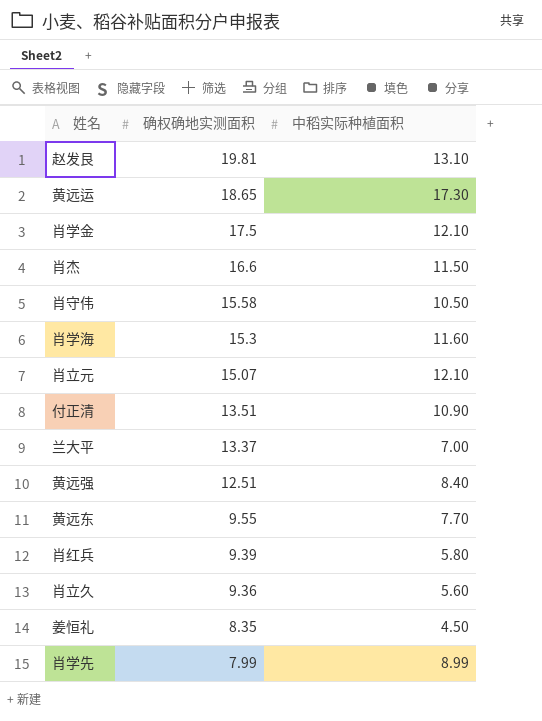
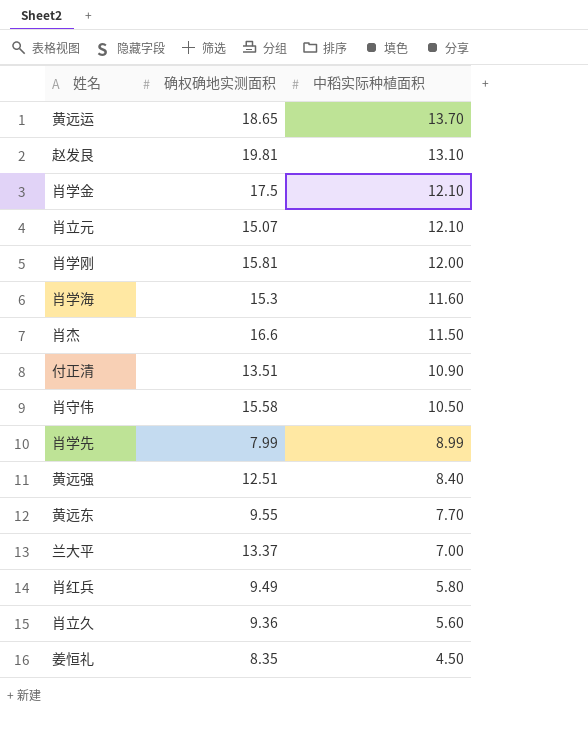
row order: 确权确地实测面积 descending -> 中稻实际种植面积 descending
黄远运 | 中稻实际种植面积: 17.30 -> 13.70
row 肖学刚: none -> 15.81 | 12.00
肖红兵 | 确权确地实测面积: 9.39 -> 9.49

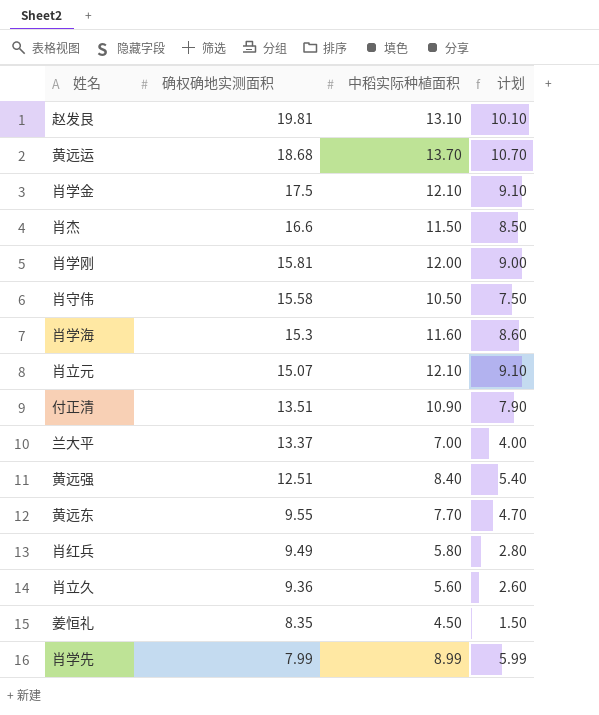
row order: 中稻实际种植面积 descending -> 确权确地实测面积 descending
column 计划 | formula: none -> [中稻实际种植面积] - 3
黄远运 | 确权确地实测面积: 18.65 -> 18.68

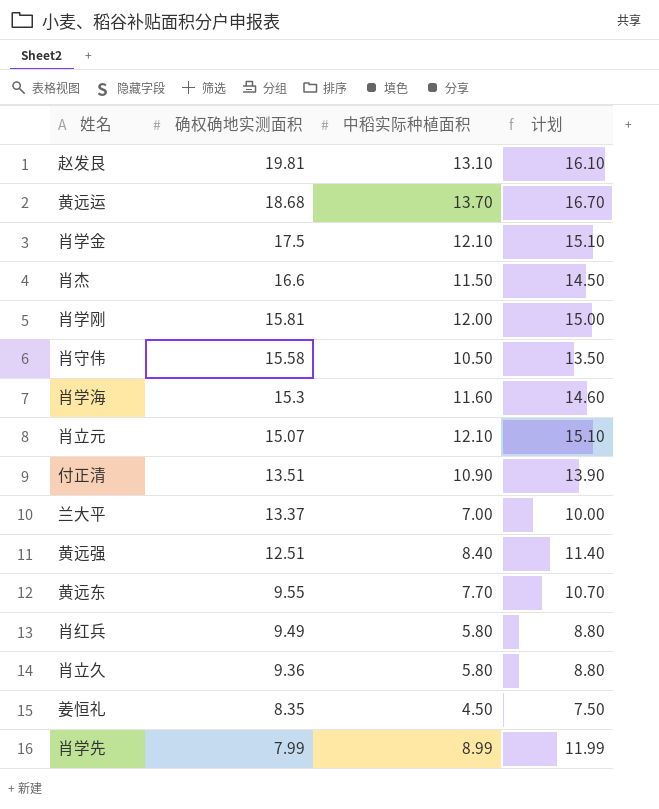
column 计划 | formula: [中稻实际种植面积] - 3 -> [中稻实际种植面积] + 3
肖立久 | 中稻实际种植面积: 5.60 -> 5.80

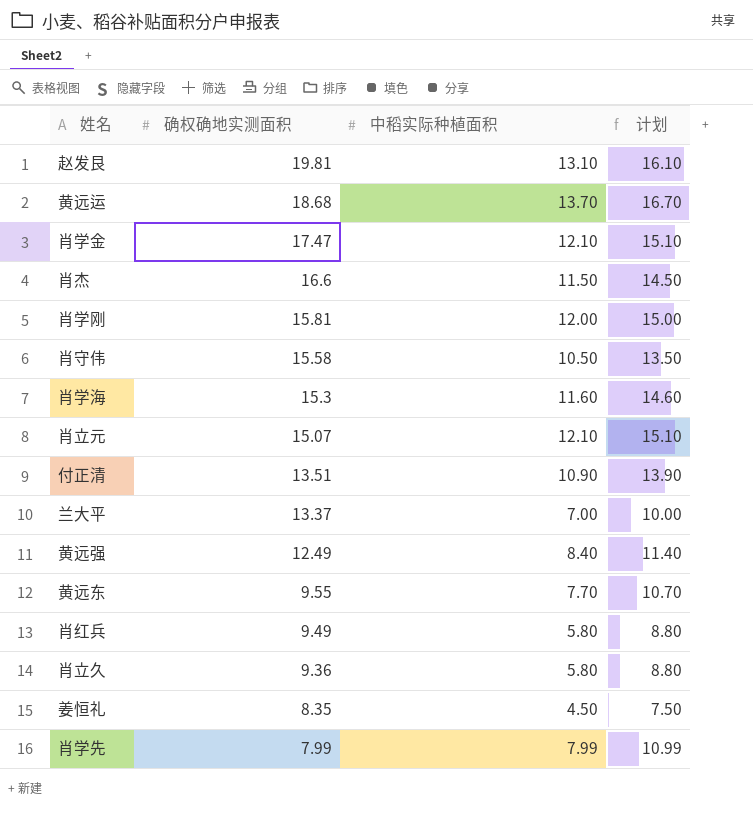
肖学金 | 确权确地实测面积: 17.5 -> 17.47
黄远强 | 确权确地实测面积: 12.51 -> 12.49
肖学先 | 中稻实际种植面积: 8.99 -> 7.99
肖学先 | 计划: 11.99 -> 10.99

